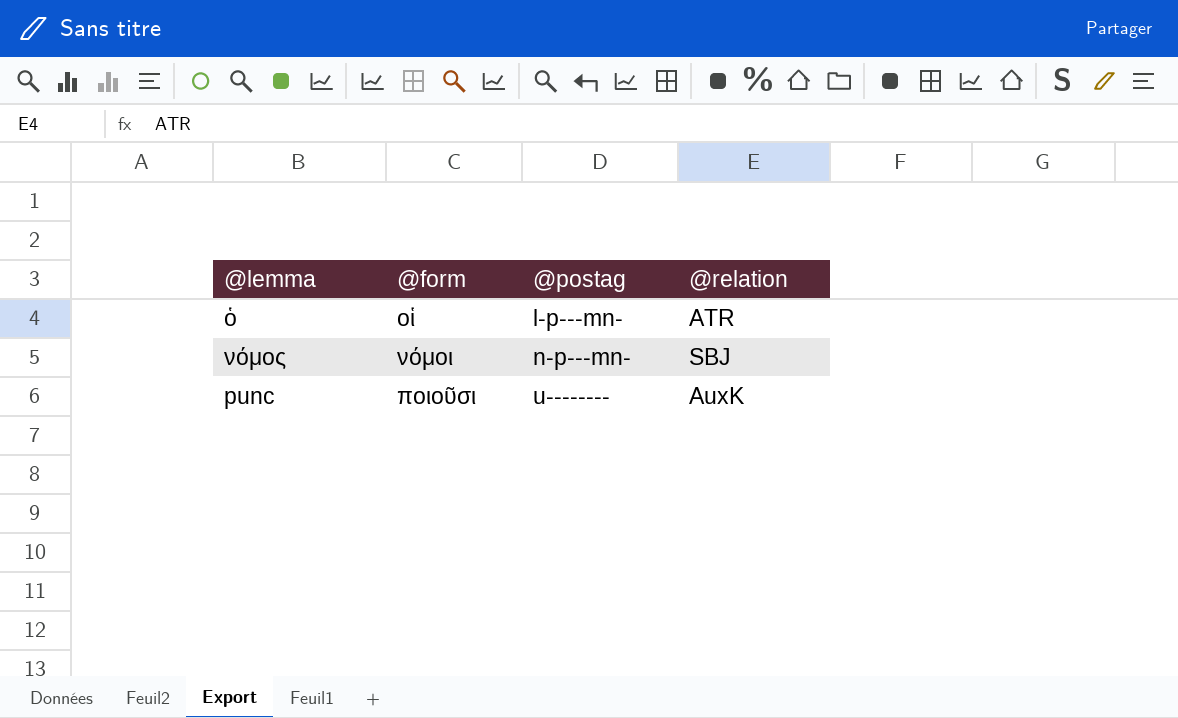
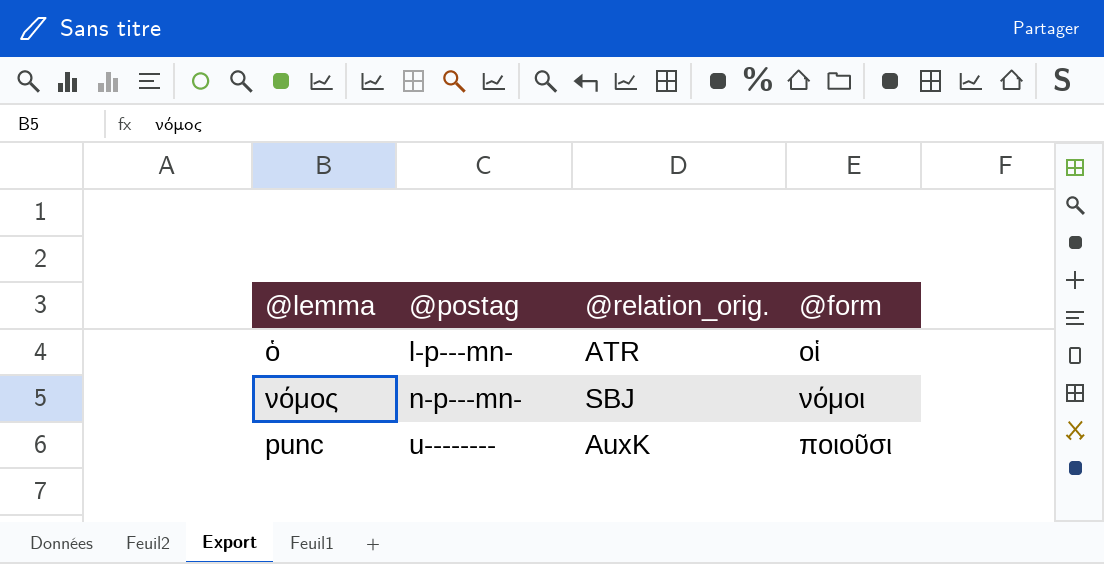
column name: @relation -> @relation_orig.
column @form | position: 2 -> 4

